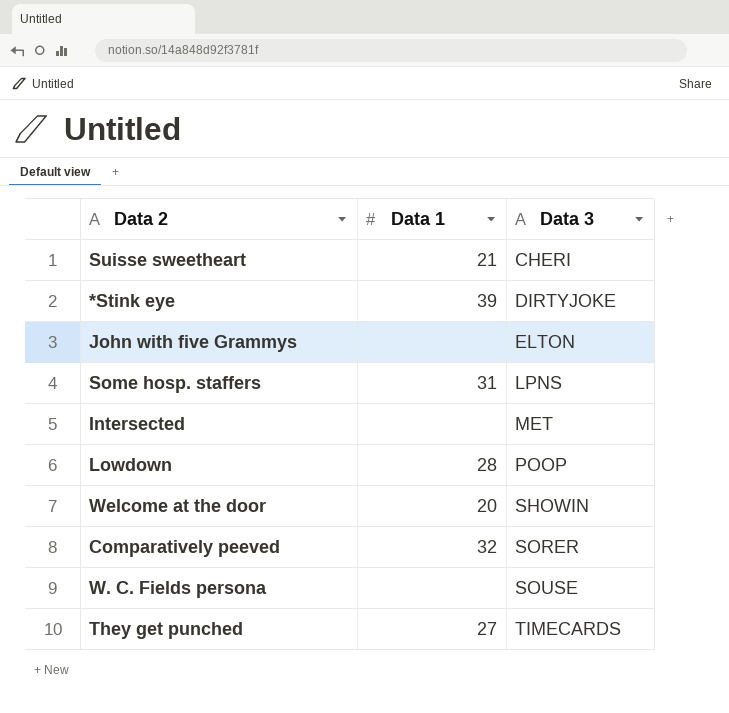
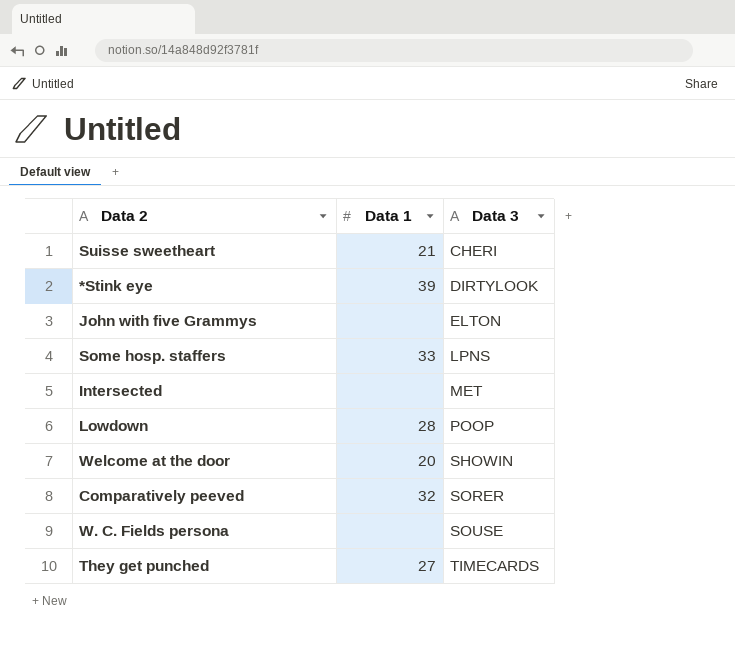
*Stink eye | Data 3: DIRTYJOKE -> DIRTYLOOK
Some hosp. staffers | Data 1: 31 -> 33

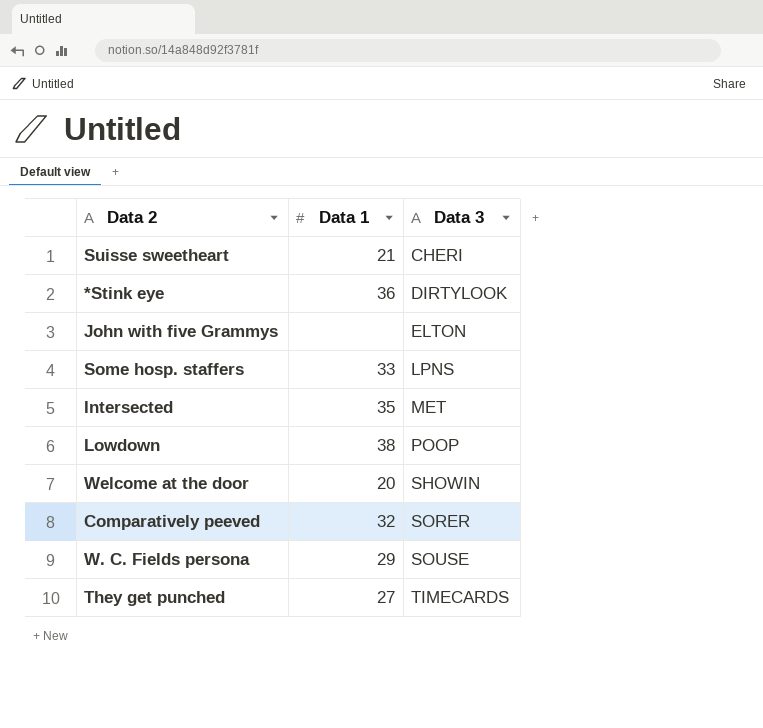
*Stink eye | Data 1: 39 -> 36
Intersected | Data 1: none -> 35
Lowdown | Data 1: 28 -> 38
W. C. Fields persona | Data 1: none -> 29

